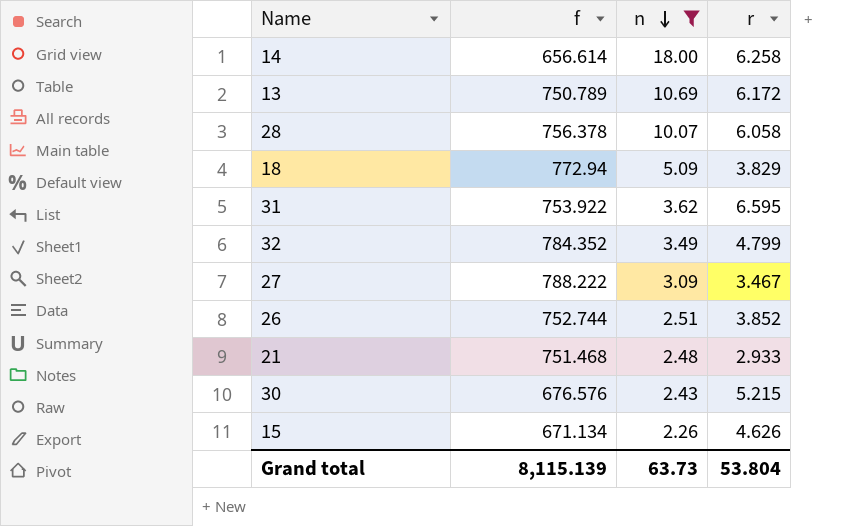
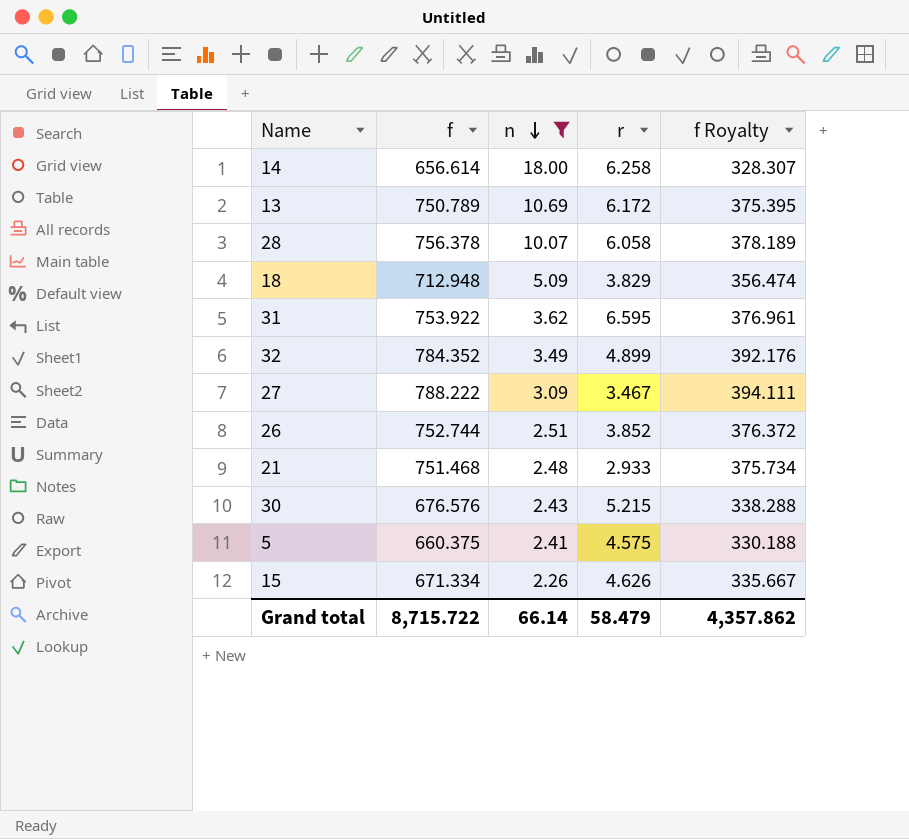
column f Royalty | formula: none -> [f] * 0.5
18 | f: 772.94 -> 712.948
32 | r: 4.799 -> 4.899
row 5: none -> 660.375 | 2.41 | 4.575 | 330.188
15 | f: 671.134 -> 671.334
Grand total | f: 8,115.139 -> 8,715.722
Grand total | n: 63.73 -> 66.14
Grand total | r: 53.804 -> 58.479

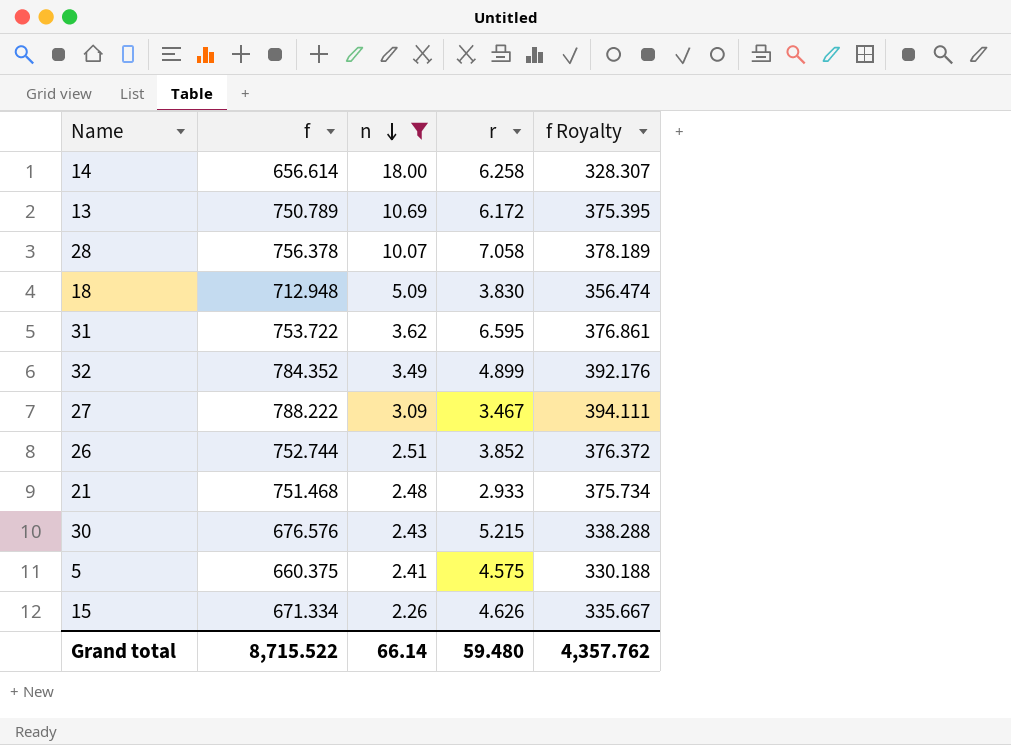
28 | r: 6.058 -> 7.058
18 | r: 3.829 -> 3.830
31 | f: 753.922 -> 753.722
31 | f Royalty: 376.961 -> 376.861
Grand total | f: 8,715.722 -> 8,715.522
Grand total | r: 58.479 -> 59.480
Grand total | f Royalty: 4,357.862 -> 4,357.762

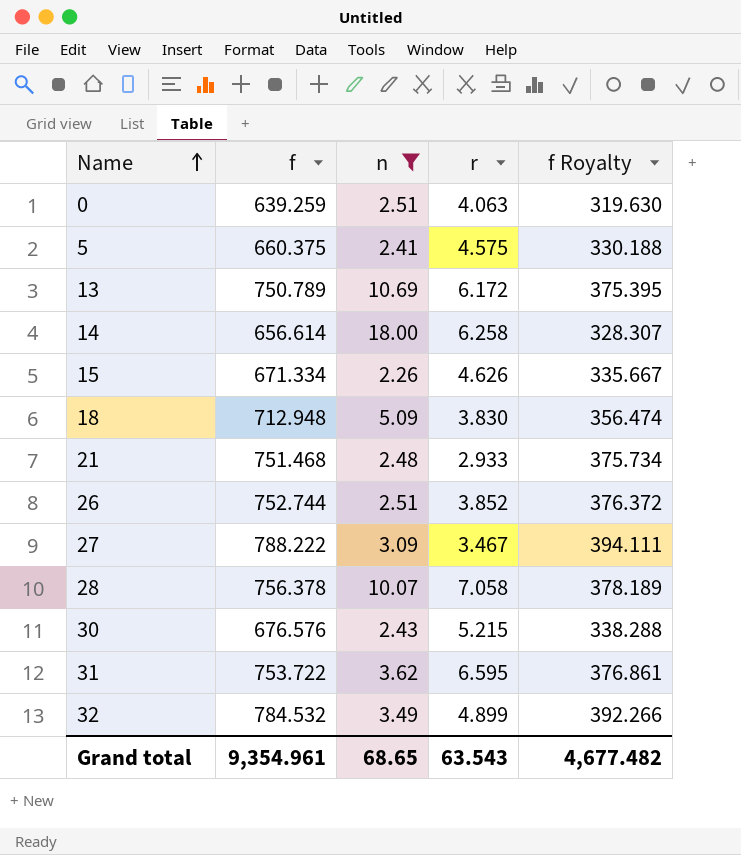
row order: n descending -> Name ascending
row 0: none -> 639.259 | 2.51 | 4.063 | 319.630
32 | f: 784.352 -> 784.532
32 | f Royalty: 392.176 -> 392.266
Grand total | f: 8,715.522 -> 9,354.961
Grand total | n: 66.14 -> 68.65
Grand total | r: 59.480 -> 63.543
Grand total | f Royalty: 4,357.762 -> 4,677.482

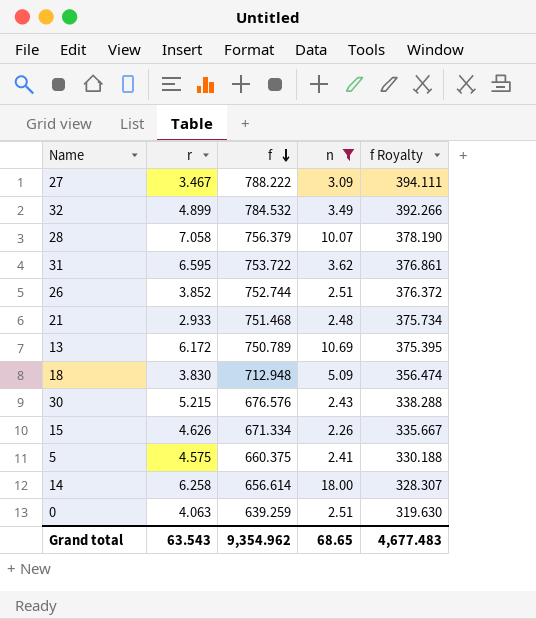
row order: Name ascending -> f descending
column r | position: 4 -> 2
28 | f: 756.378 -> 756.379
28 | f Royalty: 378.189 -> 378.190
Grand total | f: 9,354.961 -> 9,354.962
Grand total | f Royalty: 4,677.482 -> 4,677.483

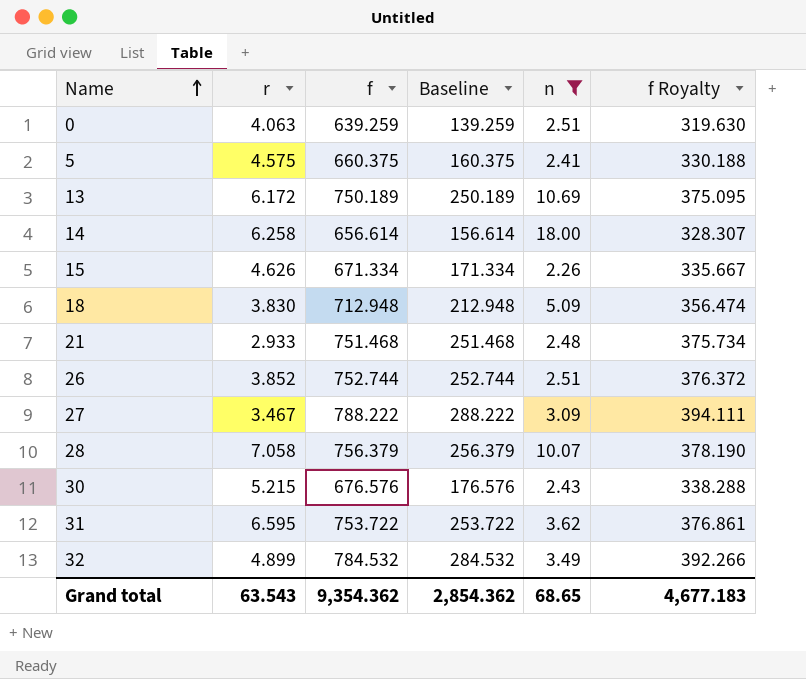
row order: f descending -> Name ascending
column Baseline | formula: none -> [f] - 500
13 | f: 750.789 -> 750.189
13 | f Royalty: 375.395 -> 375.095
Grand total | f: 9,354.962 -> 9,354.362
Grand total | f Royalty: 4,677.483 -> 4,677.183

